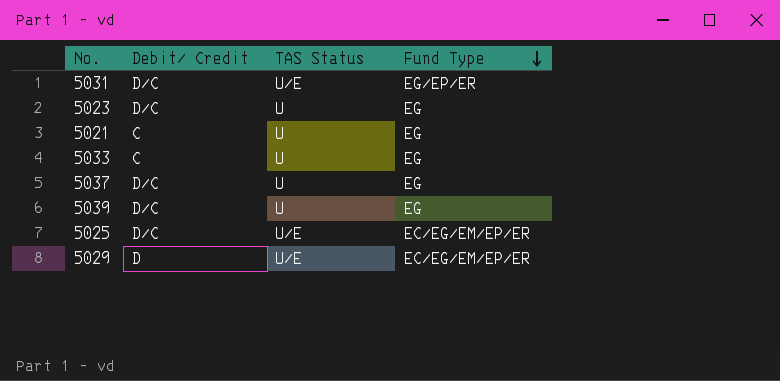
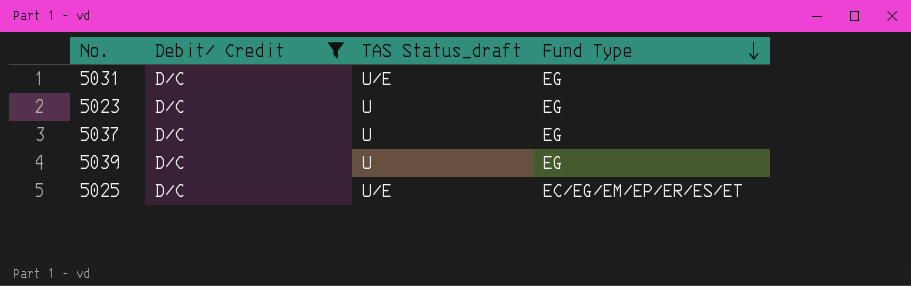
filter: none -> Debit/ Credit = D/C
column name: TAS Status -> TAS Status_draft
5031 | Fund Type: EG/EP/ER -> EG
5025 | Fund Type: EC/EG/EM/EP/ER -> EC/EG/EM/EP/ER/ES/ET

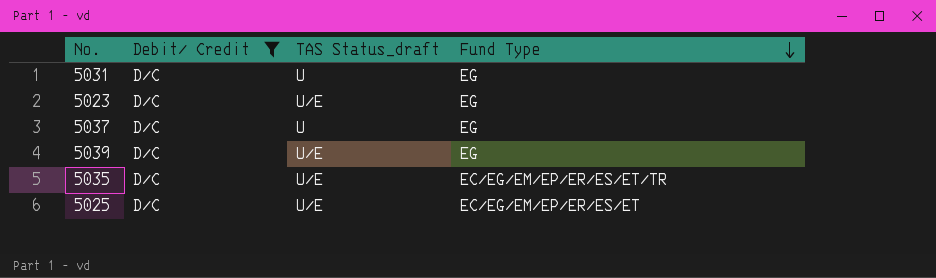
5031 | TAS Status_draft: U/E -> U
5023 | TAS Status_draft: U -> U/E
5039 | TAS Status_draft: U -> U/E
row 5035: none -> D/C | U/E | EC/EG/EM/EP/ER/ES/ET/TR

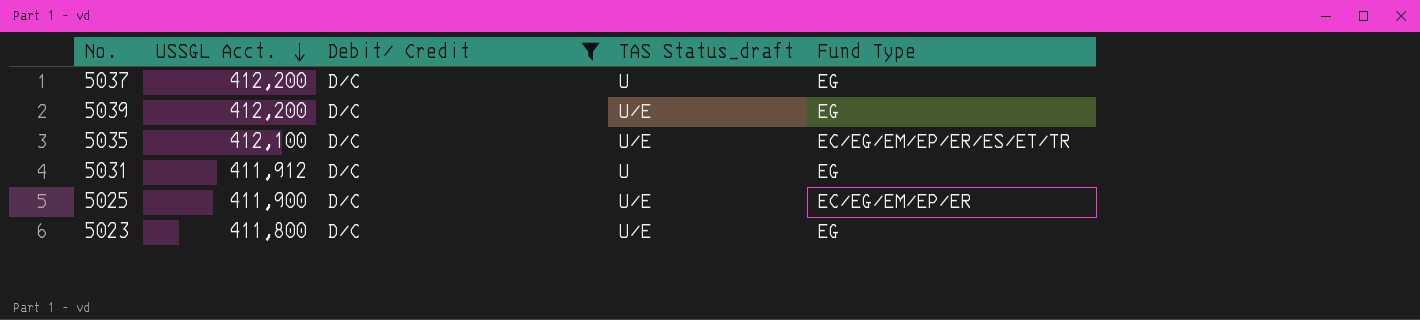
row order: Fund Type descending -> USSGL Acct. descending
column USSGL Acct. | position: none -> 2
5025 | Fund Type: EC/EG/EM/EP/ER/ES/ET -> EC/EG/EM/EP/ER

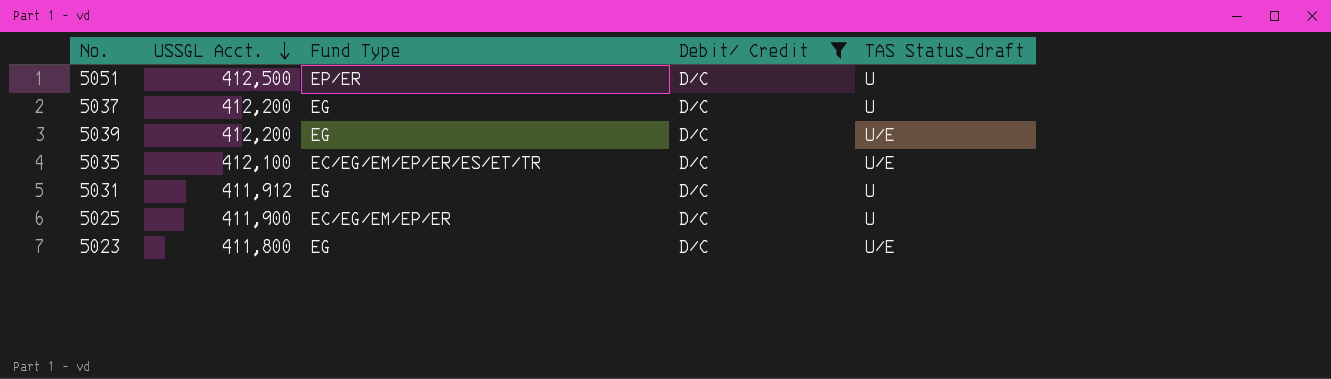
column Fund Type | position: 5 -> 3
row 5051: none -> 412,500 | EP/ER | D/C | U
5025 | TAS Status_draft: U/E -> U

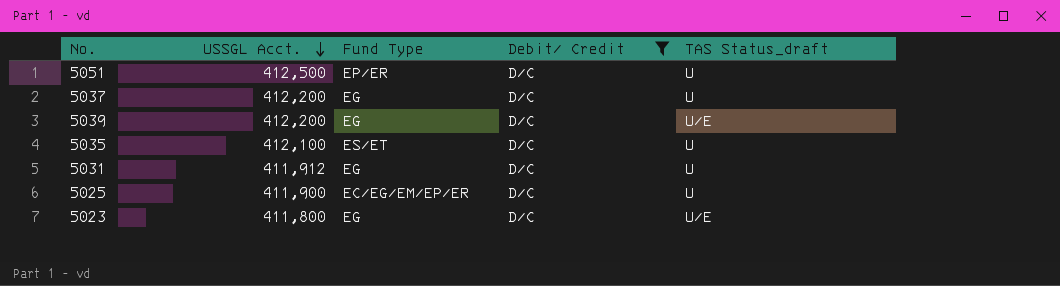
5035 | Fund Type: EC/EG/EM/EP/ER/ES/ET/TR -> ES/ET
5035 | TAS Status_draft: U/E -> U

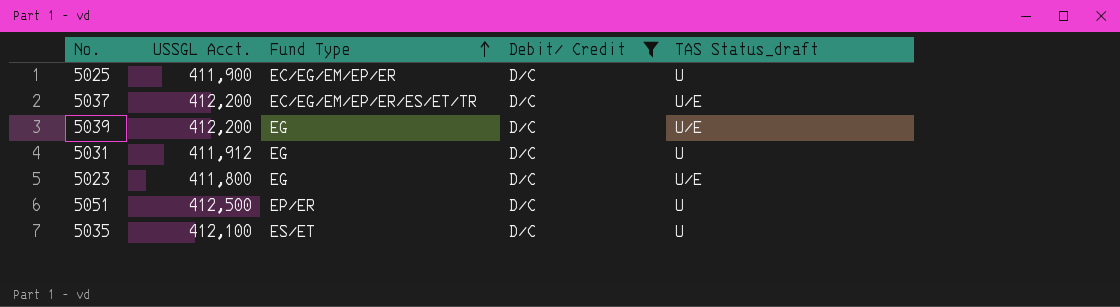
row order: USSGL Acct. descending -> Fund Type ascending
5037 | Fund Type: EG -> EC/EG/EM/EP/ER/ES/ET/TR
5037 | TAS Status_draft: U -> U/E

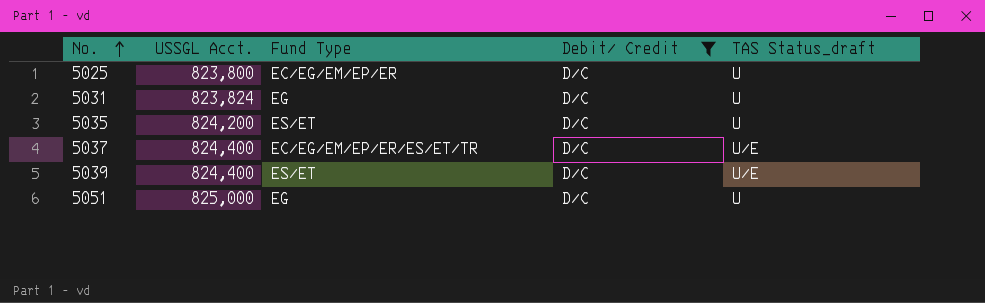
row order: Fund Type ascending -> No. ascending
row 5023: 411,800 | EG | D/C | U/E -> none
5025 | USSGL Acct.: 411,900 -> 823,800
5031 | USSGL Acct.: 411,912 -> 823,824
5035 | USSGL Acct.: 412,100 -> 824,200
5037 | USSGL Acct.: 412,200 -> 824,400
5039 | USSGL Acct.: 412,200 -> 824,400
5039 | Fund Type: EG -> ES/ET
5051 | USSGL Acct.: 412,500 -> 825,000
5051 | Fund Type: EP/ER -> EG

